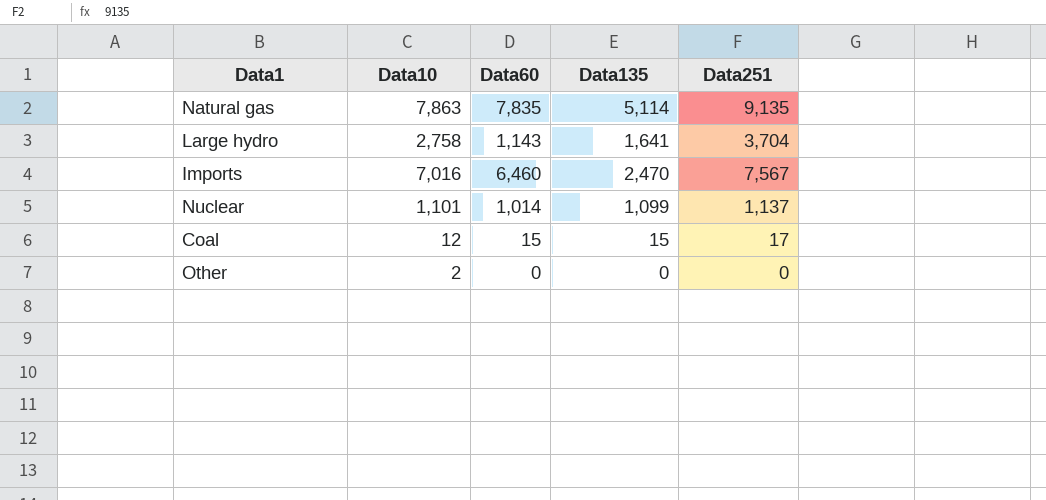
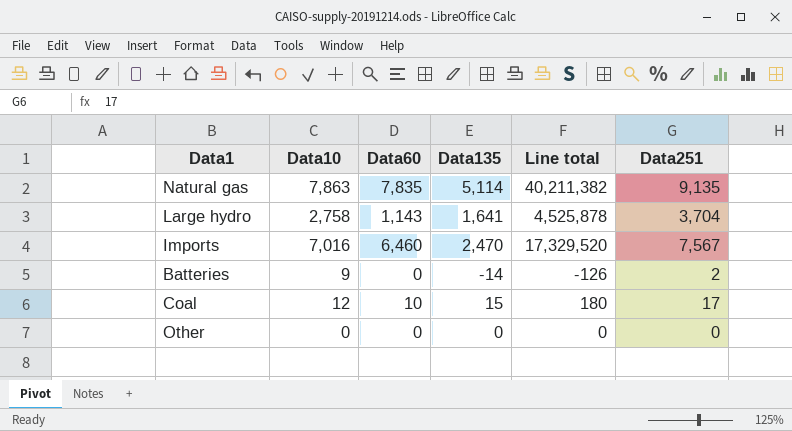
column Line total | formula: none -> [Data10] * [Data135]
row Nuclear: 1,101 | 1,014 | 1,099 | 1,137 -> none
row Batteries: none -> 9 | 0 | -14 | -126 | 2
Coal | Data60: 15 -> 10
Other | Data10: 2 -> 0

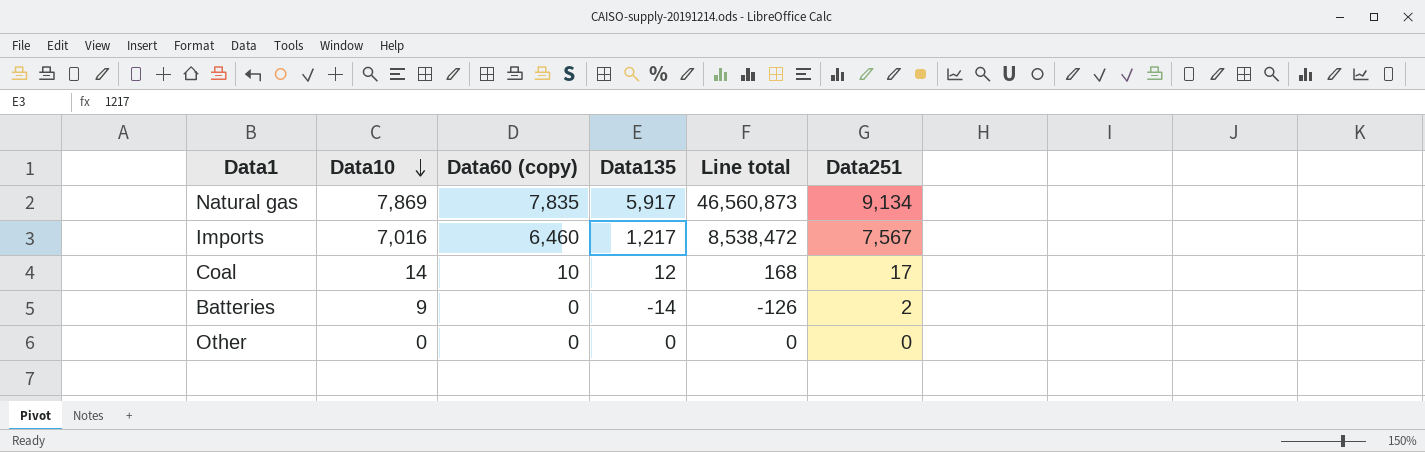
row order: none -> Data10 descending
column name: Data60 -> Data60 (copy)
row Large hydro: 2,758 | 1,143 | 1,641 | 4,525,878 | 3,704 -> none
Natural gas | Data10: 7,863 -> 7,869
Natural gas | Data135: 5,114 -> 5,917
Natural gas | Line total: 40,211,382 -> 46,560,873
Natural gas | Data251: 9,135 -> 9,134
Imports | Data135: 2,470 -> 1,217
Imports | Line total: 17,329,520 -> 8,538,472
Coal | Data10: 12 -> 14
Coal | Data135: 15 -> 12
Coal | Line total: 180 -> 168

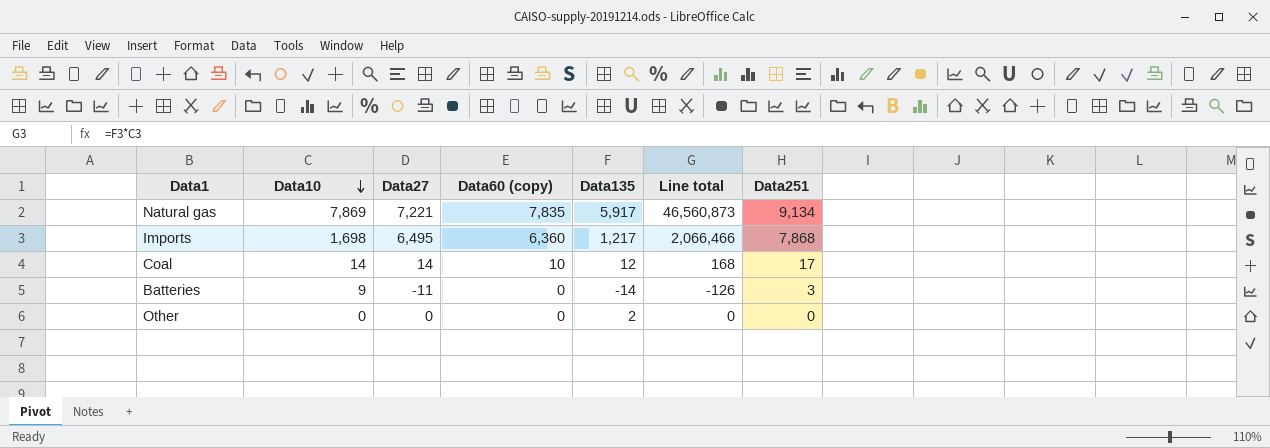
column Data27 | position: none -> 3
Imports | Data10: 7,016 -> 1,698
Imports | Data60 (copy): 6,460 -> 6,360
Imports | Line total: 8,538,472 -> 2,066,466
Imports | Data251: 7,567 -> 7,868
Batteries | Data251: 2 -> 3
Other | Data135: 0 -> 2

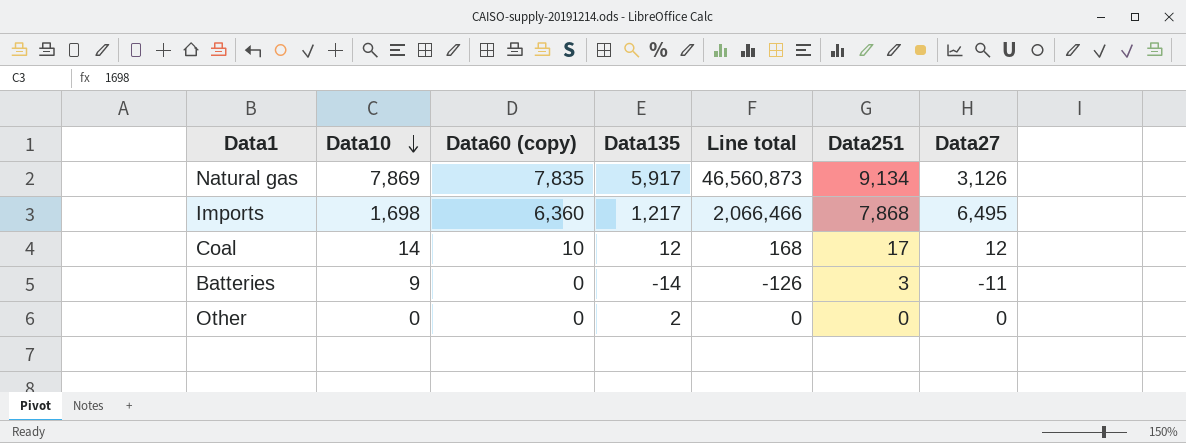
column Data27 | position: 3 -> 7
Natural gas | Data27: 7,221 -> 3,126
Coal | Data27: 14 -> 12

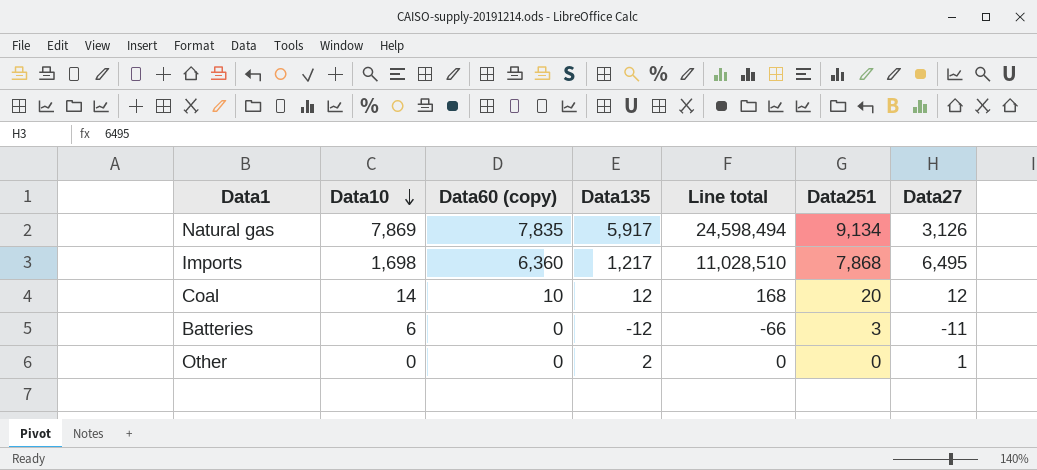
column Line total | formula: [Data10] * [Data135] -> [Data10] * [Data27]
Coal | Data251: 17 -> 20
Batteries | Data10: 9 -> 6
Batteries | Data135: -14 -> -12
Other | Data27: 0 -> 1

